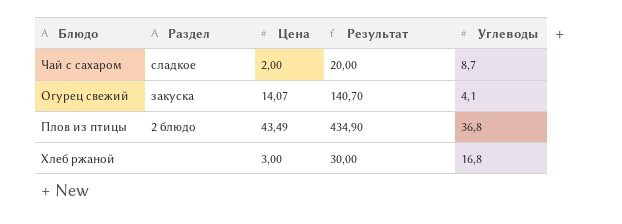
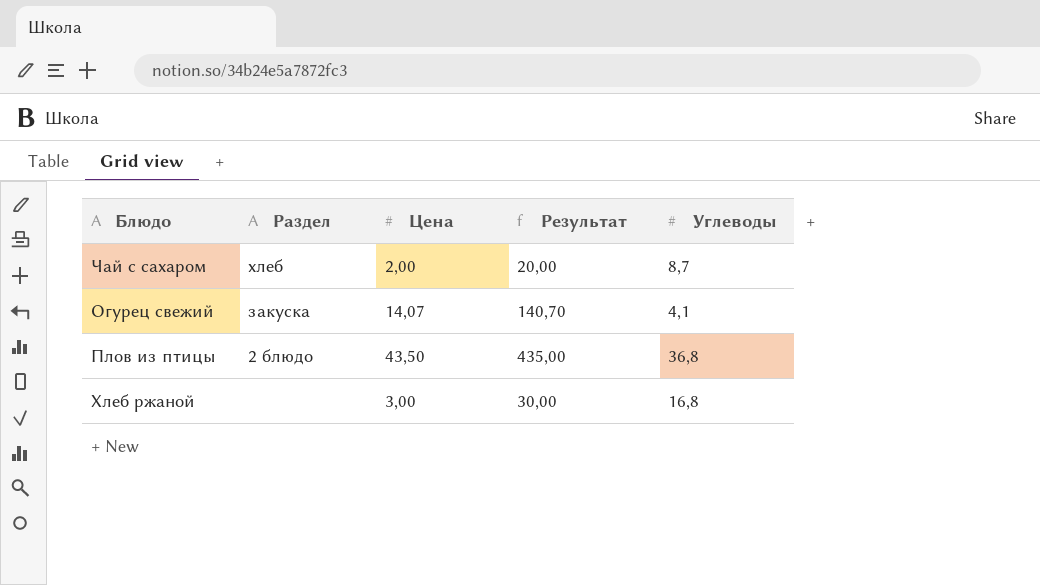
Чай с сахаром | Раздел: сладкое -> хлеб
Плов из птицы | Цена: 43,49 -> 43,50
Плов из птицы | Результат: 434,90 -> 435,00

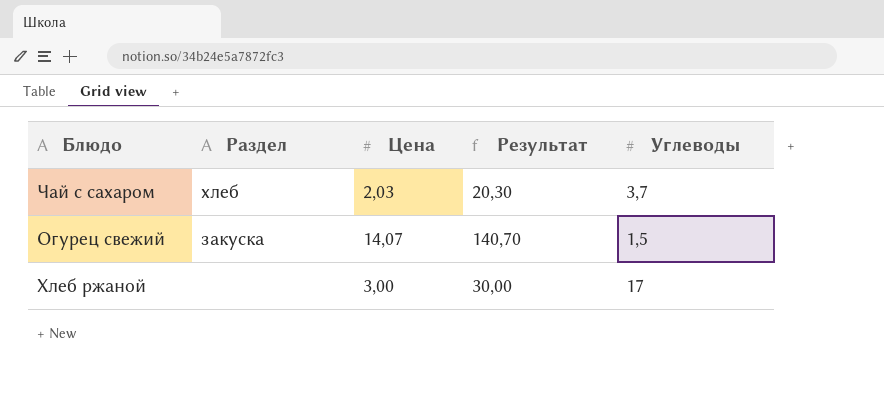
row Плов из птицы: 2 блюдо | 43,50 | 435,00 | 36,8 -> none
Чай с сахаром | Цена: 2,00 -> 2,03
Чай с сахаром | Результат: 20,00 -> 20,30
Чай с сахаром | Углеводы: 8,7 -> 3,7
Огурец свежий | Углеводы: 4,1 -> 1,5
Хлеб ржаной | Углеводы: 16,8 -> 17

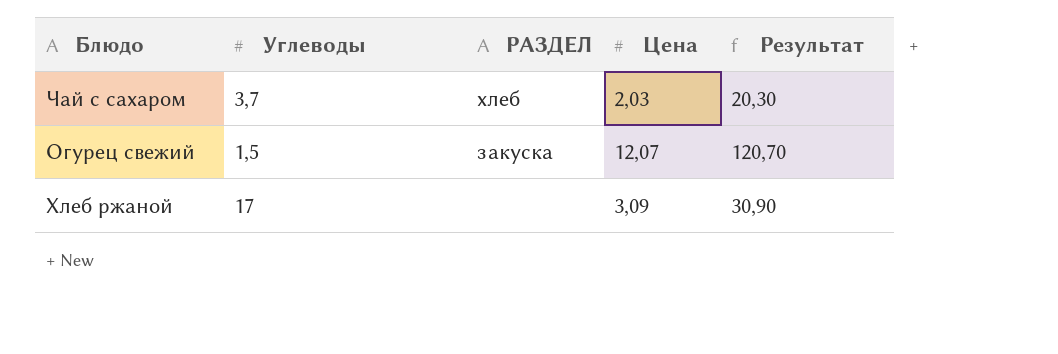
column Углеводы | position: 5 -> 2
column name: Раздел -> РАЗДЕЛ
Огурец свежий | Цена: 14,07 -> 12,07
Огурец свежий | Результат: 140,70 -> 120,70
Хлеб ржаной | Цена: 3,00 -> 3,09
Хлеб ржаной | Результат: 30,00 -> 30,90

